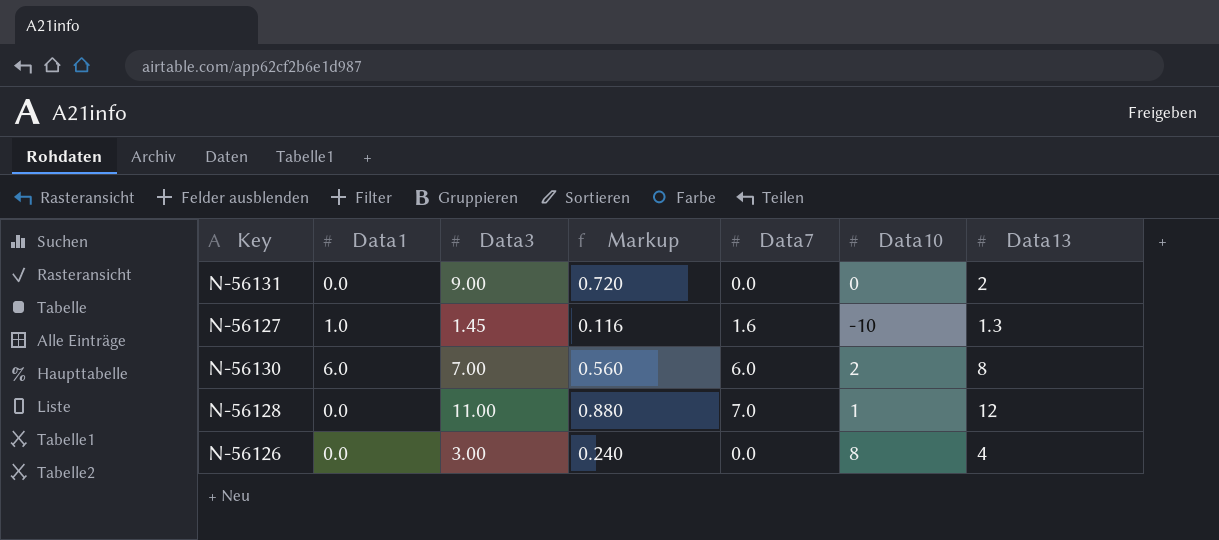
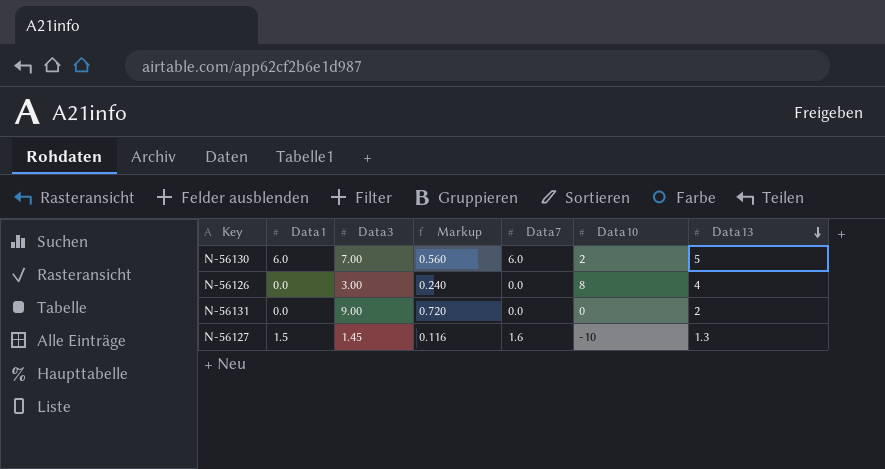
row order: none -> Data13 descending
row N-56128: 0.0 | 11.00 | 0.880 | 7.0 | 1 | 12 -> none
N-56130 | Data13: 8 -> 5
N-56127 | Data1: 1.0 -> 1.5

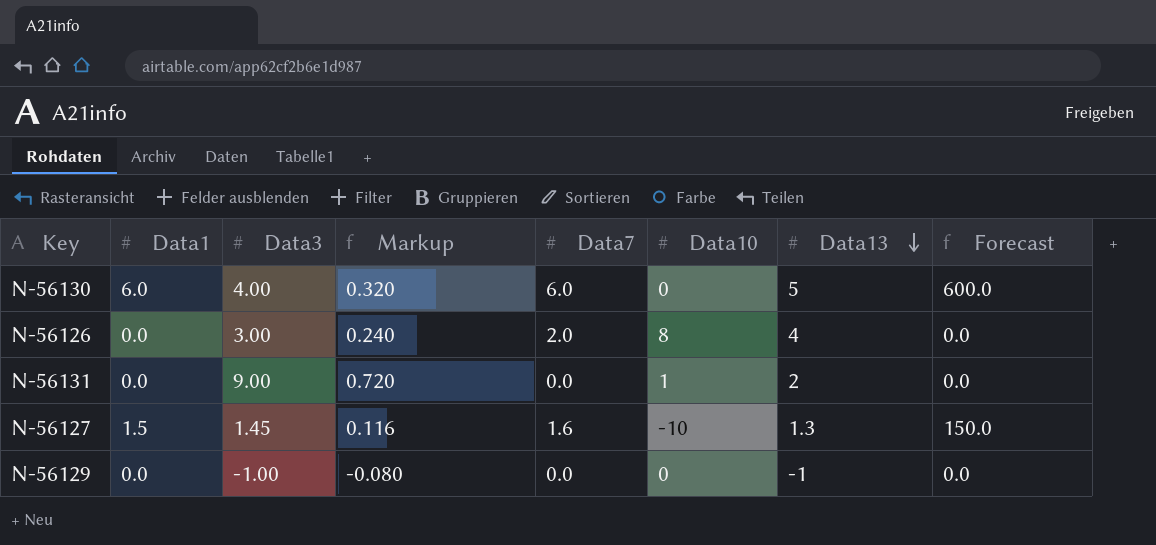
column Forecast | formula: none -> [Data1] * 100
N-56130 | Data3: 7.00 -> 4.00
N-56130 | Markup: 0.560 -> 0.320
N-56130 | Data10: 2 -> 0
N-56126 | Data7: 0.0 -> 2.0
N-56131 | Data10: 0 -> 1
row N-56129: none -> 0.0 | -1.00 | -0.080 | 0.0 | 0 | -1 | 0.0

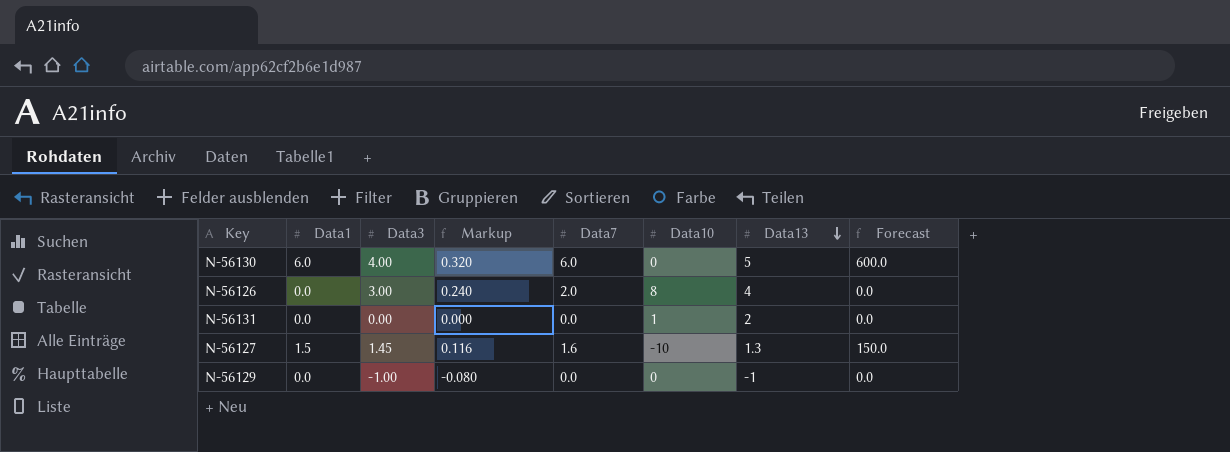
N-56131 | Data3: 9.00 -> 0.00
N-56131 | Markup: 0.720 -> 0.000

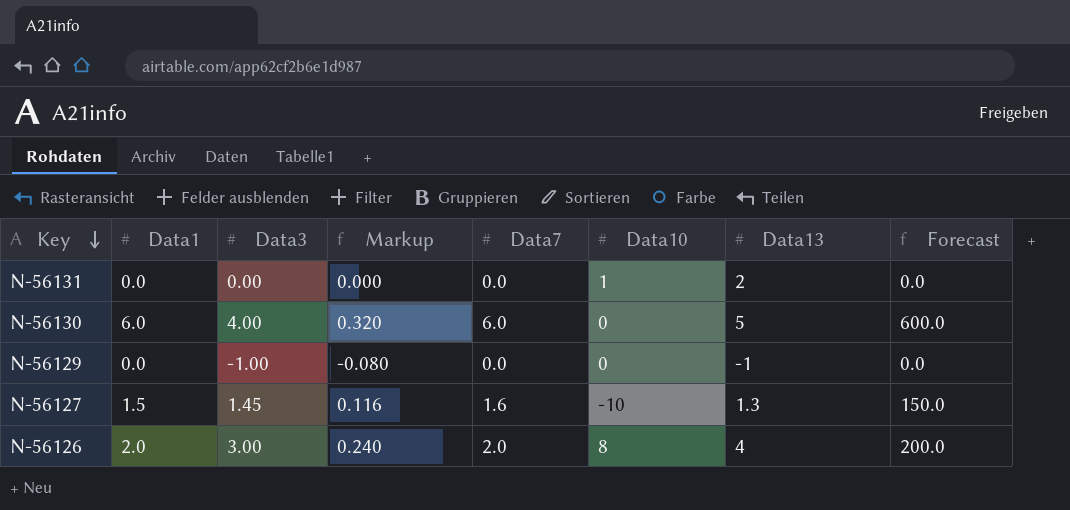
row order: Data13 descending -> Key descending
N-56126 | Data1: 0.0 -> 2.0
N-56126 | Forecast: 0.0 -> 200.0

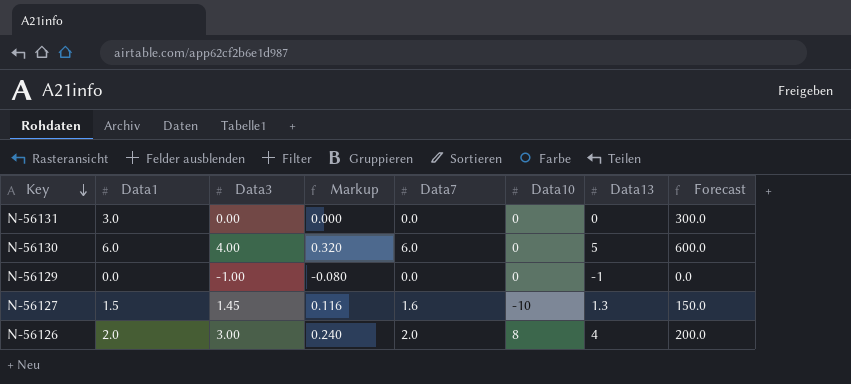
N-56131 | Data1: 0.0 -> 3.0
N-56131 | Data10: 1 -> 0
N-56131 | Data13: 2 -> 0
N-56131 | Forecast: 0.0 -> 300.0

